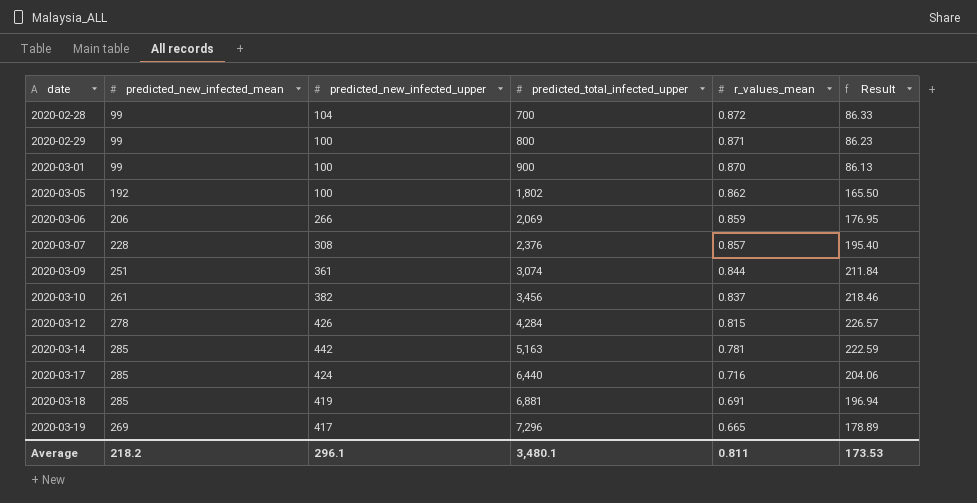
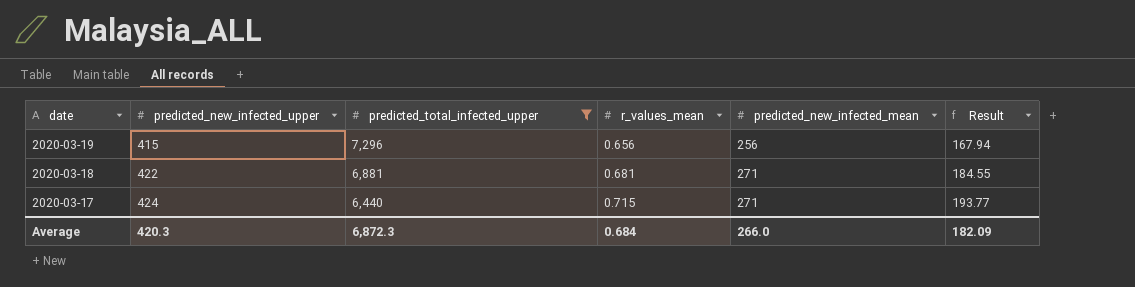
filter: none -> predicted_total_infected_upper >= 6,440
row order: date ascending -> date descending
column predicted_new_infected_mean | position: 2 -> 5
2020-03-19 | predicted_new_infected_upper: 417 -> 415
2020-03-19 | r_values_mean: 0.665 -> 0.656
2020-03-19 | predicted_new_infected_mean: 269 -> 256
2020-03-19 | Result: 178.89 -> 167.94
2020-03-18 | predicted_new_infected_upper: 419 -> 422
2020-03-18 | r_values_mean: 0.691 -> 0.681
2020-03-18 | predicted_new_infected_mean: 285 -> 271
2020-03-18 | Result: 196.94 -> 184.55
2020-03-17 | r_values_mean: 0.716 -> 0.715
2020-03-17 | predicted_new_infected_mean: 285 -> 271
2020-03-17 | Result: 204.06 -> 193.77
Average | predicted_new_infected_upper: 296.1 -> 420.3
Average | predicted_total_infected_upper: 3,480.1 -> 6,872.3
Average | r_values_mean: 0.811 -> 0.684
Average | predicted_new_infected_mean: 218.2 -> 266.0
Average | Result: 173.53 -> 182.09

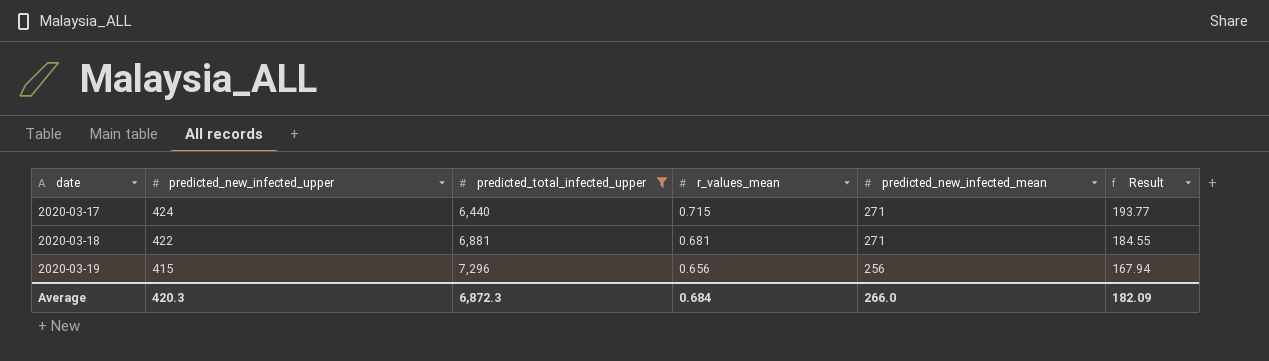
row order: date descending -> date ascending

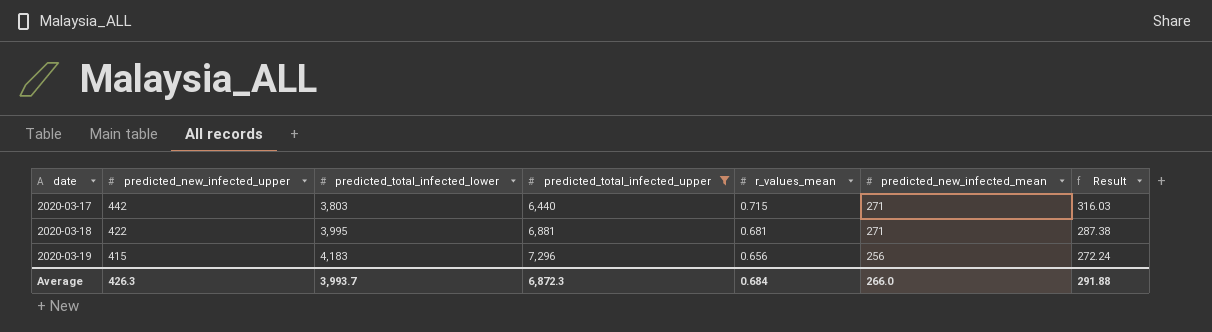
column predicted_total_infected_lower | position: none -> 3
column Result | formula: [r_values_mean] * [predicted_new_infected_mean] -> [predicted_new_infected_upper] * [r_values_mean]
2020-03-17 | predicted_new_infected_upper: 424 -> 442
Average | predicted_new_infected_upper: 420.3 -> 426.3
Average | Result: 182.09 -> 291.88

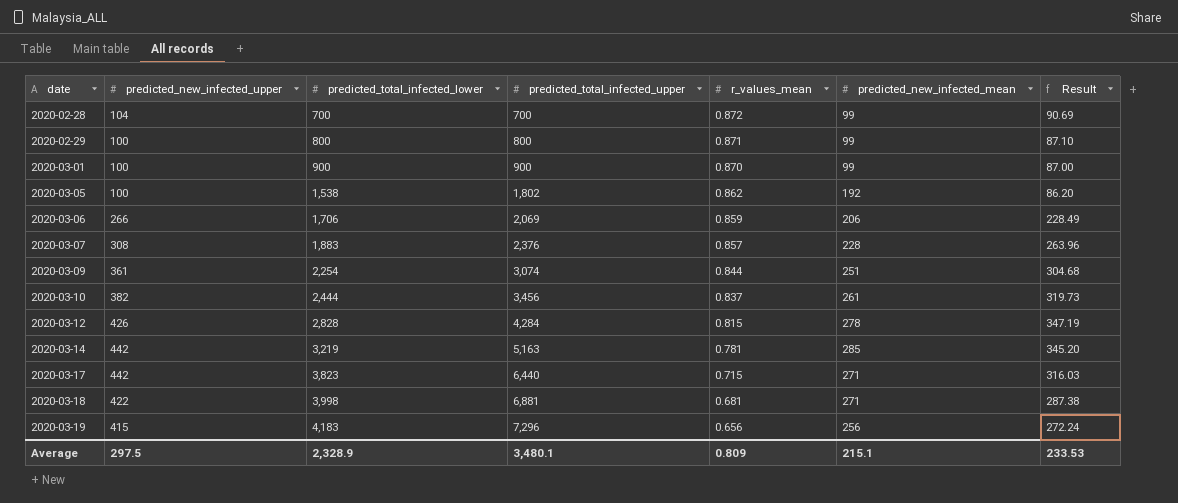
filter: predicted_total_infected_upper >= 6,440 -> none
2020-03-17 | predicted_total_infected_lower: 3,803 -> 3,823
2020-03-18 | predicted_total_infected_lower: 3,995 -> 3,998
Average | predicted_new_infected_upper: 426.3 -> 297.5
Average | predicted_total_infected_lower: 3,993.7 -> 2,328.9
Average | predicted_total_infected_upper: 6,872.3 -> 3,480.1
Average | r_values_mean: 0.684 -> 0.809
Average | predicted_new_infected_mean: 266.0 -> 215.1
Average | Result: 291.88 -> 233.53

